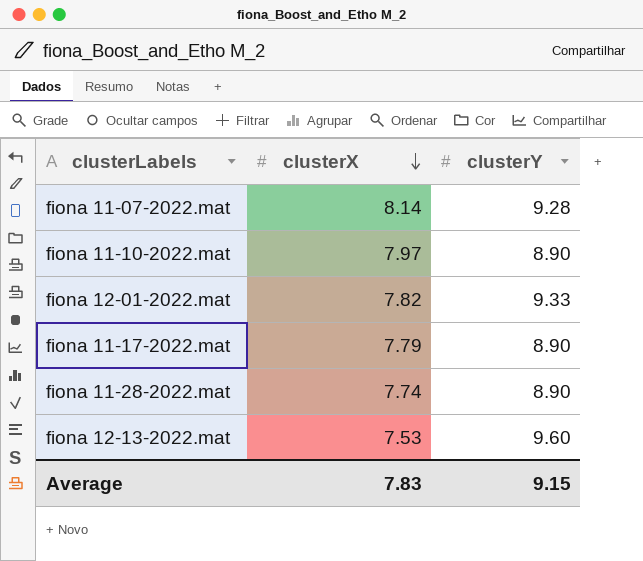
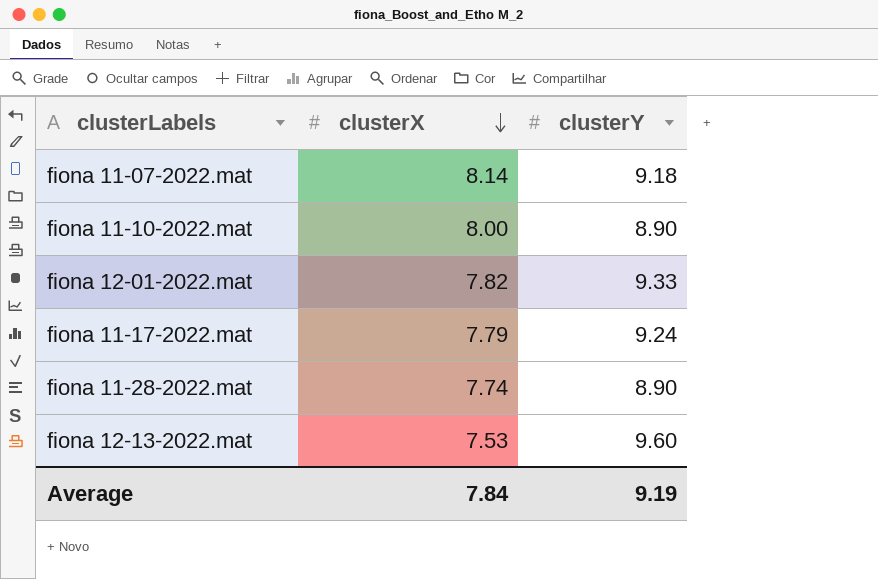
fiona 11-07-2022.mat | clusterY: 9.28 -> 9.18
fiona 11-10-2022.mat | clusterX: 7.97 -> 8.00
fiona 11-17-2022.mat | clusterY: 8.90 -> 9.24
Average | clusterX: 7.83 -> 7.84
Average | clusterY: 9.15 -> 9.19

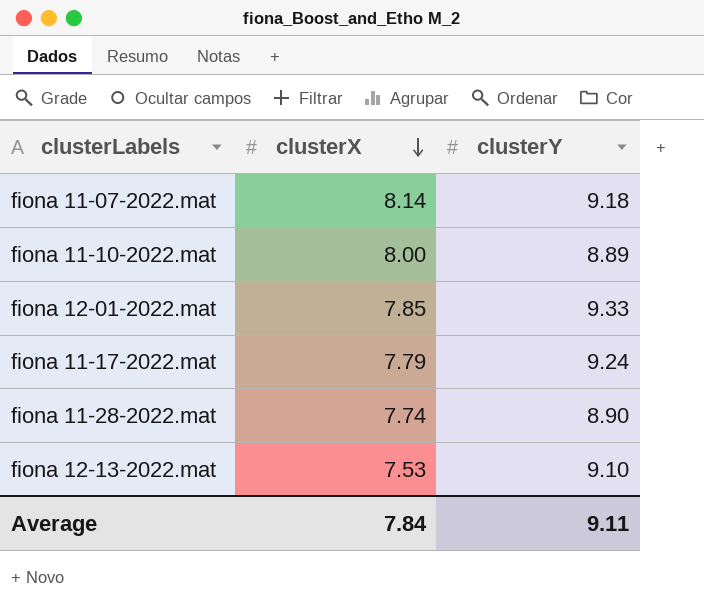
fiona 11-10-2022.mat | clusterY: 8.90 -> 8.89
fiona 12-01-2022.mat | clusterX: 7.82 -> 7.85
fiona 12-13-2022.mat | clusterY: 9.60 -> 9.10
Average | clusterY: 9.19 -> 9.11

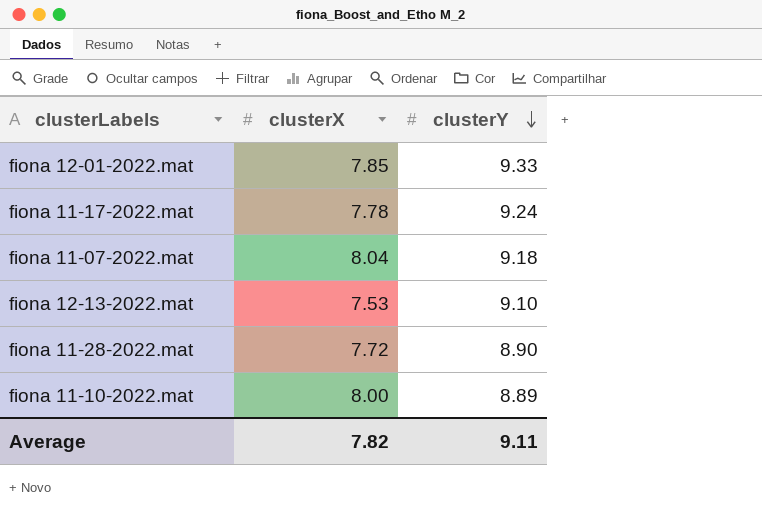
row order: clusterX descending -> clusterY descending
fiona 11-17-2022.mat | clusterX: 7.79 -> 7.78
fiona 11-07-2022.mat | clusterX: 8.14 -> 8.04
fiona 11-28-2022.mat | clusterX: 7.74 -> 7.72
Average | clusterX: 7.84 -> 7.82

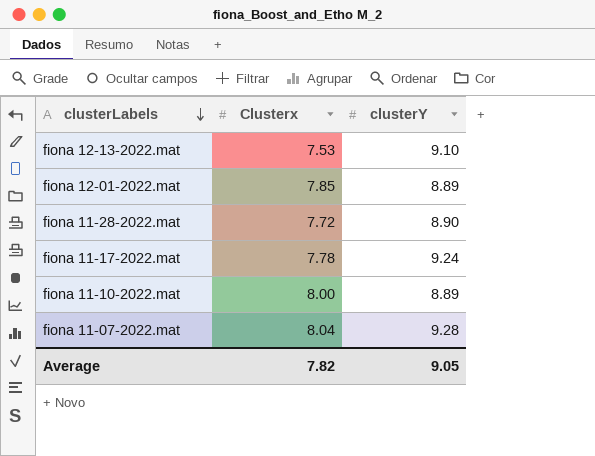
row order: clusterY descending -> clusterLabels descending
column name: clusterX -> Clusterx
fiona 12-01-2022.mat | clusterY: 9.33 -> 8.89
fiona 11-07-2022.mat | clusterY: 9.18 -> 9.28
Average | clusterY: 9.11 -> 9.05

